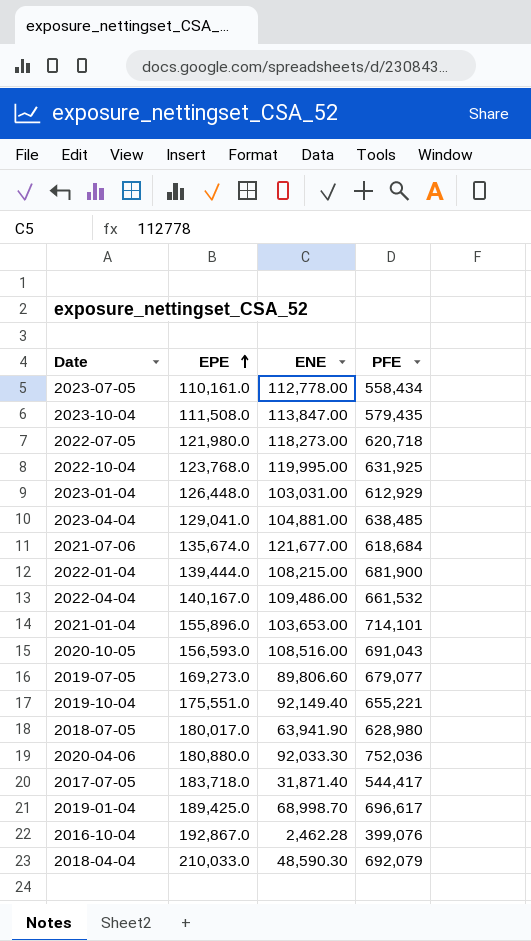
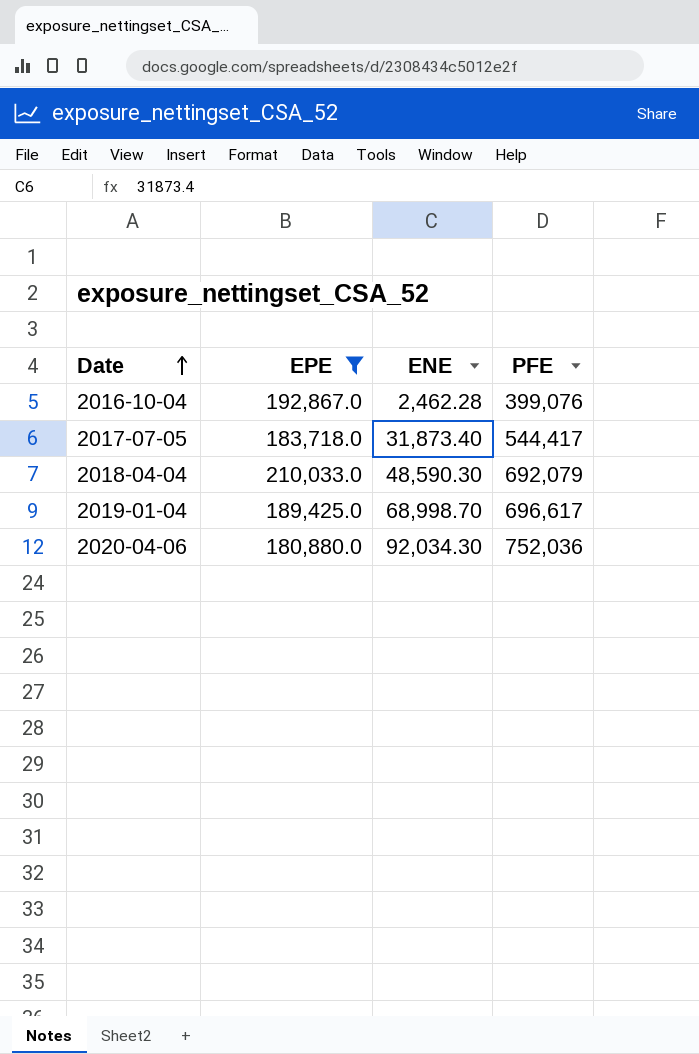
filter: none -> EPE >= 180,880.0
row order: EPE ascending -> Date ascending
2017-07-05 | ENE: 31,871.40 -> 31,873.40
2020-04-06 | ENE: 92,033.30 -> 92,034.30

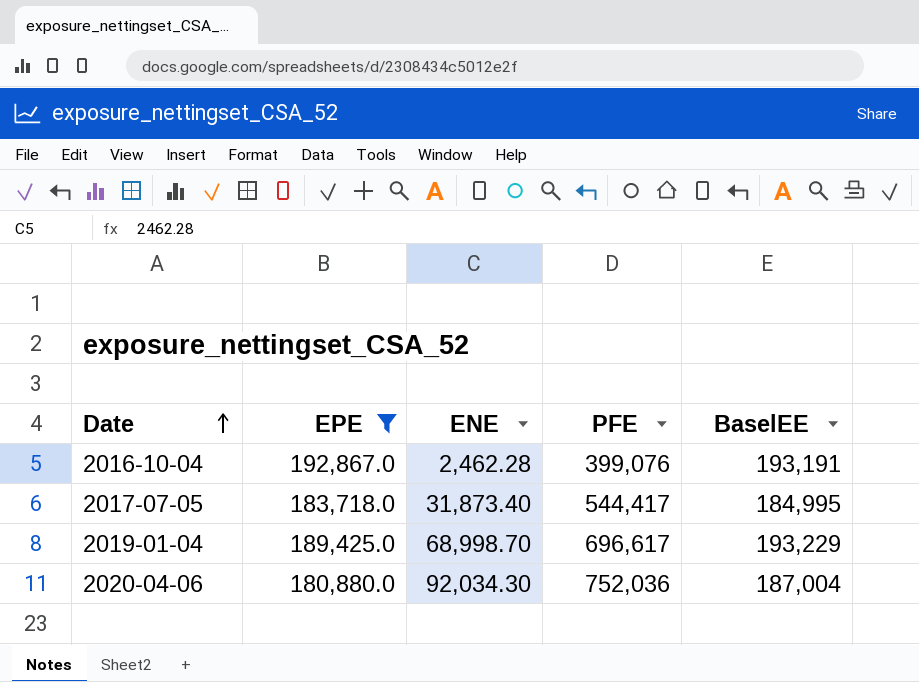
column BaselEE | position: none -> 5
row 2018-04-04: 210,033.0 | 48,590.30 | 692,079 -> none

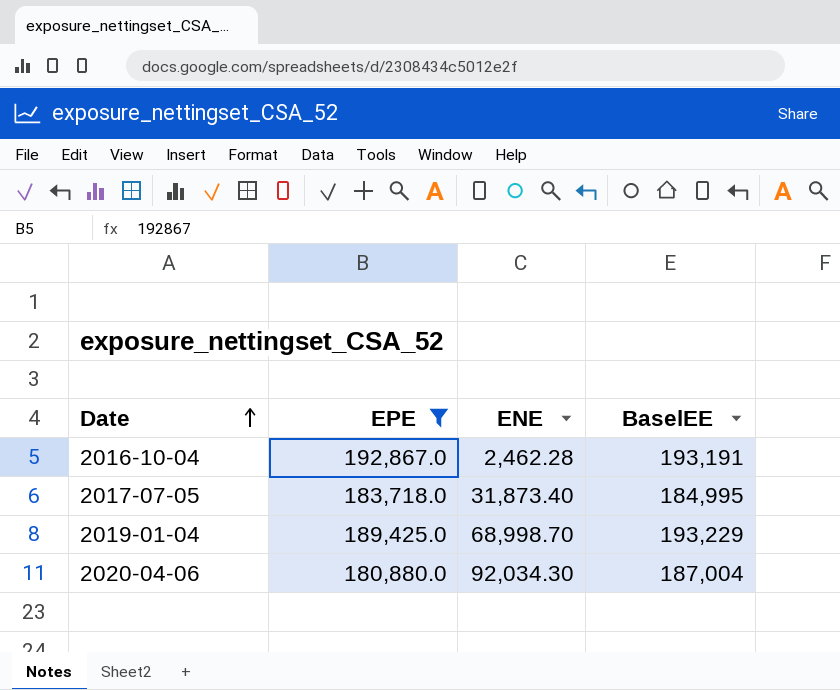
column PFE | position: 4 -> none

